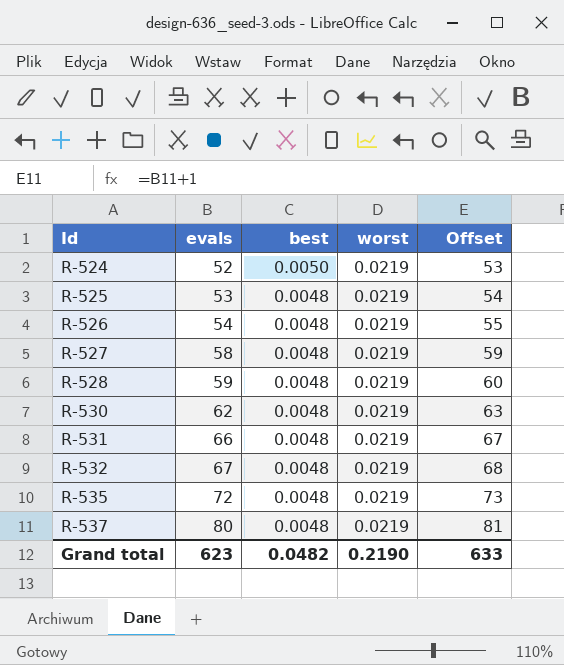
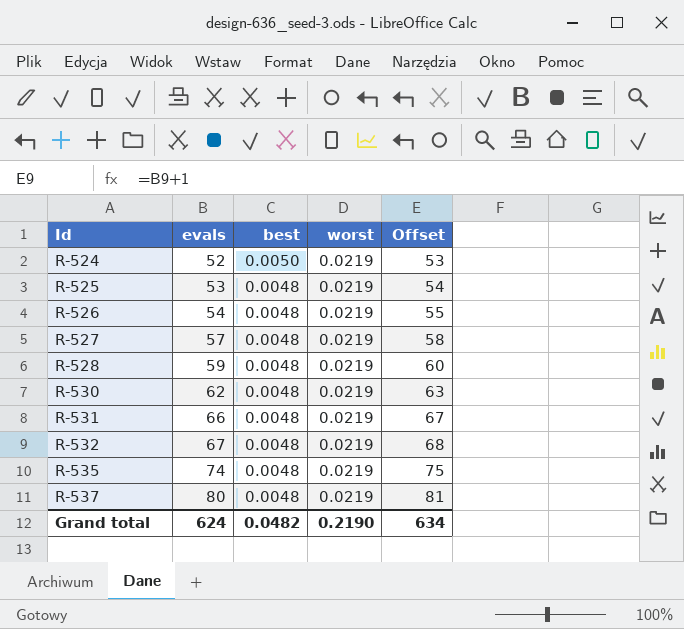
R-527 | evals: 58 -> 57
R-527 | Offset: 59 -> 58
R-535 | evals: 72 -> 74
R-535 | Offset: 73 -> 75
Grand total | evals: 623 -> 624
Grand total | Offset: 633 -> 634

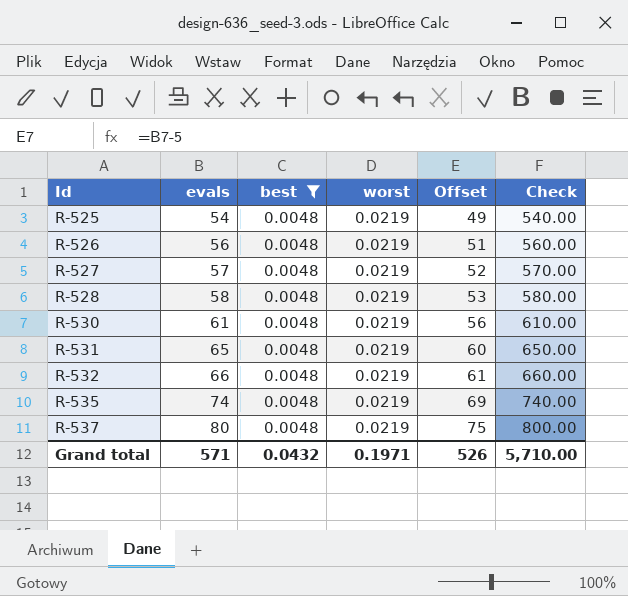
filter: none -> best = 0.0048
column Offset | formula: [evals] + 1 -> [evals] - 5
column Check | formula: none -> [evals] * 10
R-525 | evals: 53 -> 54
R-526 | evals: 54 -> 56
R-528 | evals: 59 -> 58
R-530 | evals: 62 -> 61
R-531 | evals: 66 -> 65
R-532 | evals: 67 -> 66
Grand total | evals: 624 -> 571
Grand total | best: 0.0482 -> 0.0432
Grand total | worst: 0.2190 -> 0.1971
Grand total | Offset: 634 -> 526

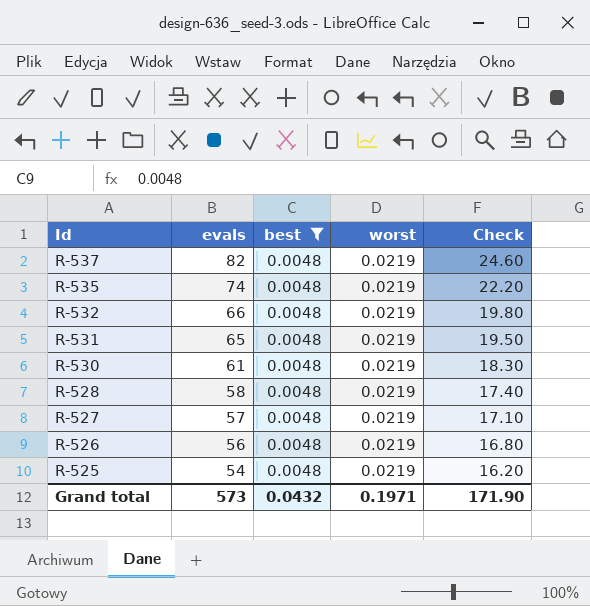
row order: Id ascending -> Id descending
column Offset | formula: [evals] - 5 -> none
column Check | formula: [evals] * 10 -> [evals] * 0.3
R-537 | evals: 80 -> 82
Grand total | evals: 571 -> 573
Grand total | Check: 5,710.00 -> 171.90

